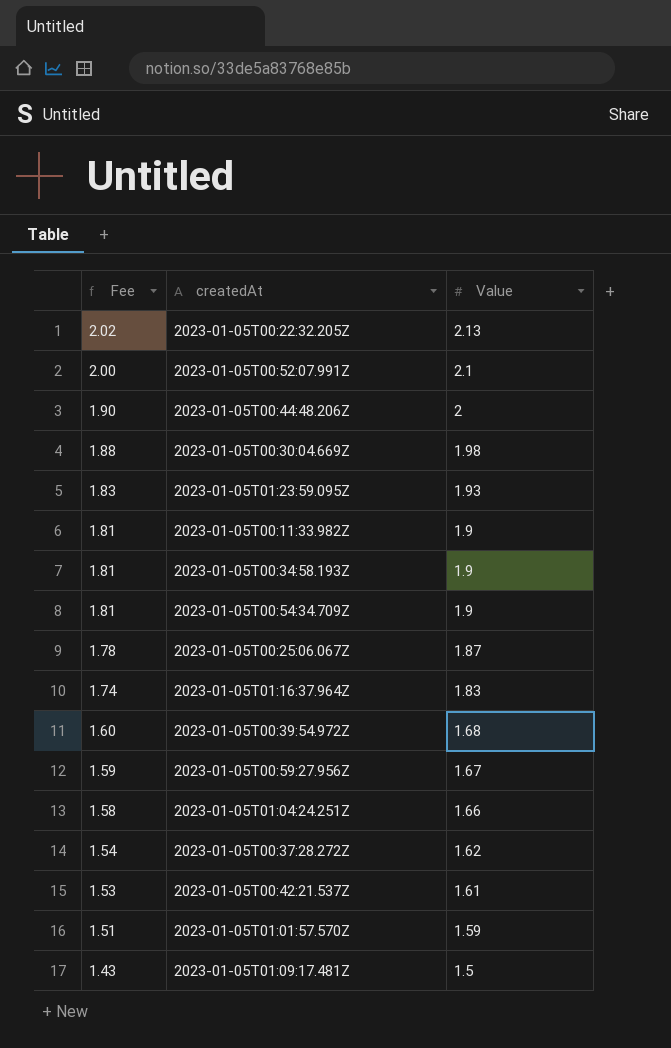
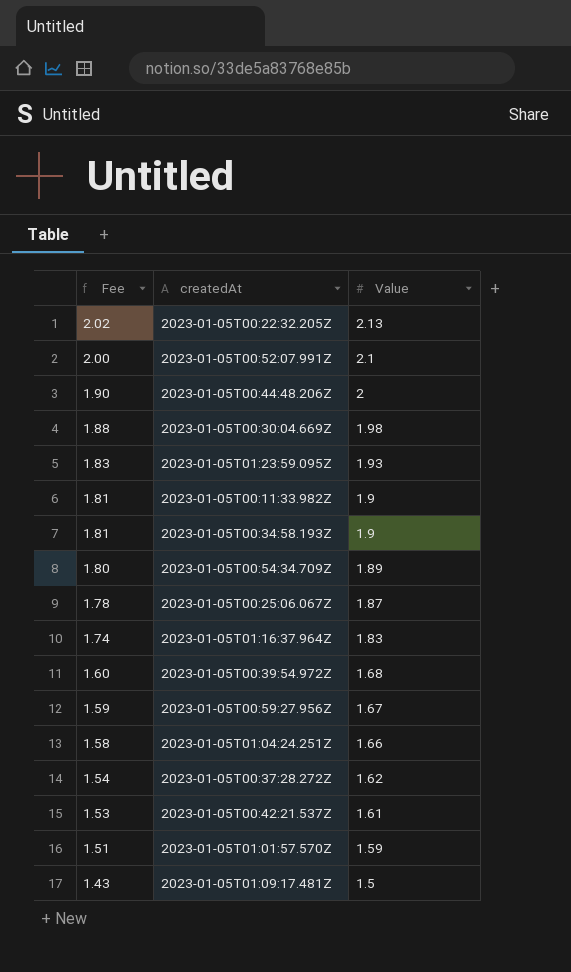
2023-01-05T00:54:34.709Z | Fee: 1.81 -> 1.80
2023-01-05T00:54:34.709Z | Value: 1.9 -> 1.89

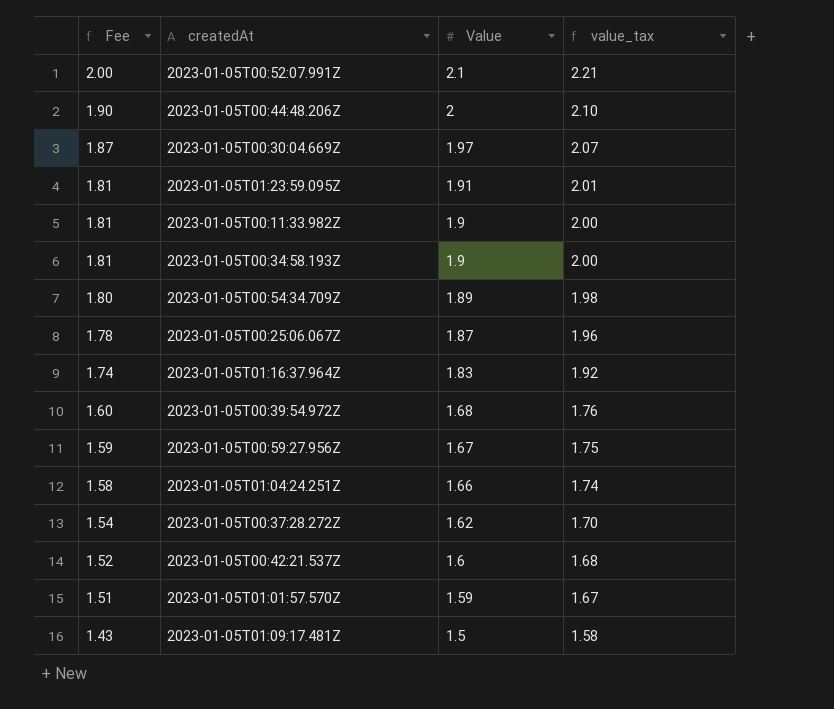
column value_tax | formula: none -> [Value] * 1.05
row 2023-01-05T00:22:32.205Z: 2.02 | 2.13 -> none
2023-01-05T00:30:04.669Z | Fee: 1.88 -> 1.87
2023-01-05T00:30:04.669Z | Value: 1.98 -> 1.97
2023-01-05T01:23:59.095Z | Fee: 1.83 -> 1.81
2023-01-05T01:23:59.095Z | Value: 1.93 -> 1.91
2023-01-05T00:42:21.537Z | Fee: 1.53 -> 1.52
2023-01-05T00:42:21.537Z | Value: 1.61 -> 1.6

